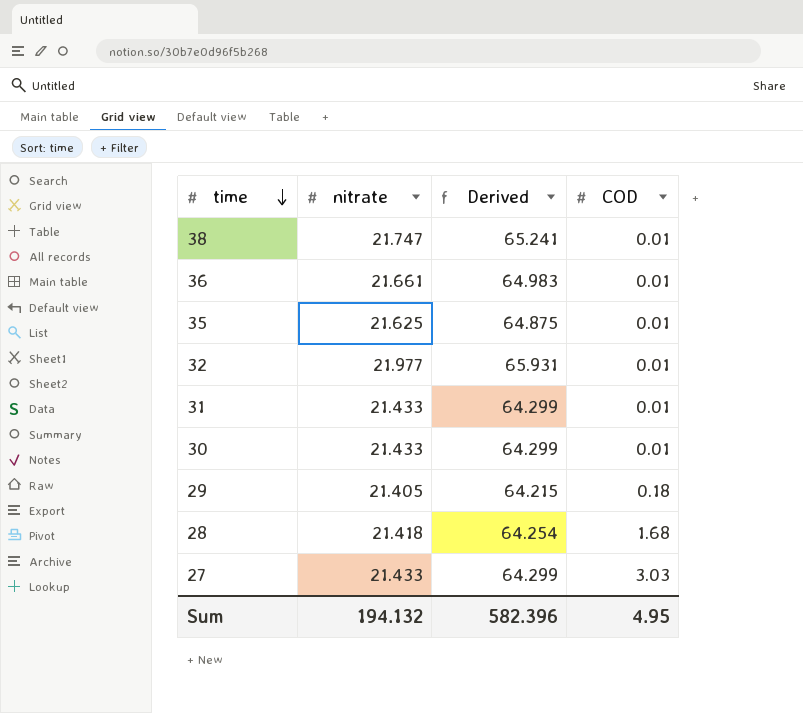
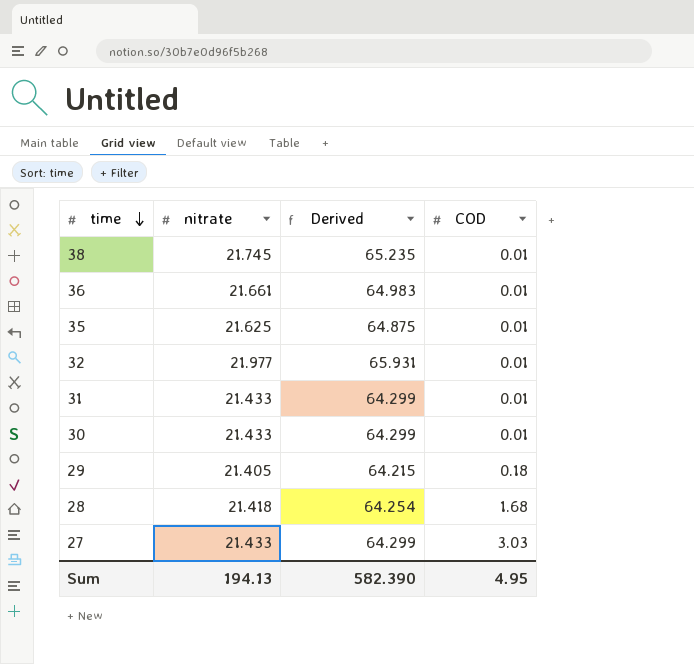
38 | nitrate: 21.747 -> 21.745
38 | Derived: 65.241 -> 65.235
Sum | nitrate: 194.132 -> 194.13
Sum | Derived: 582.396 -> 582.390

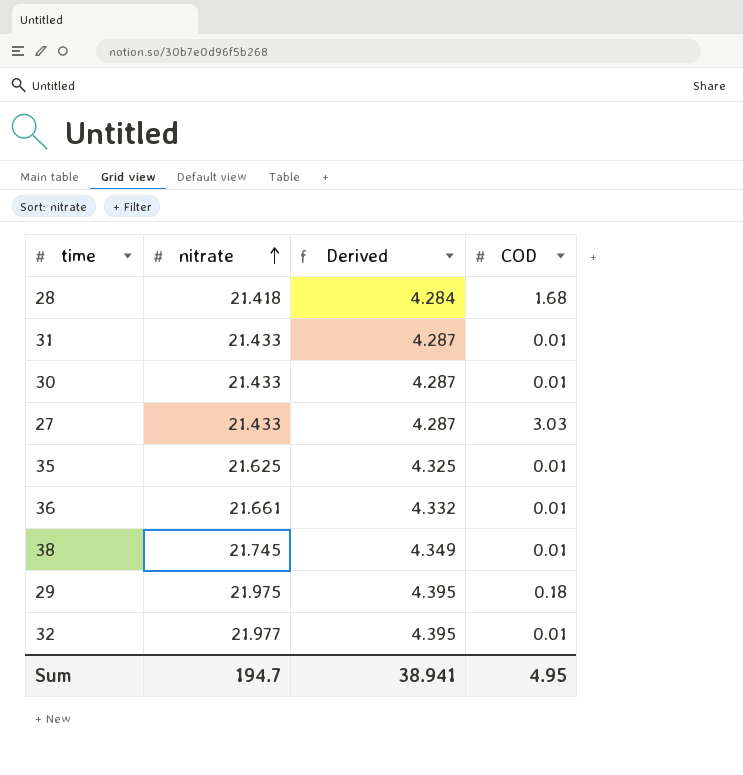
row order: time descending -> nitrate ascending
column Derived | formula: [nitrate] * 3 -> [nitrate] * 0.2
29 | nitrate: 21.405 -> 21.975
Sum | nitrate: 194.13 -> 194.7
Sum | Derived: 582.390 -> 38.941

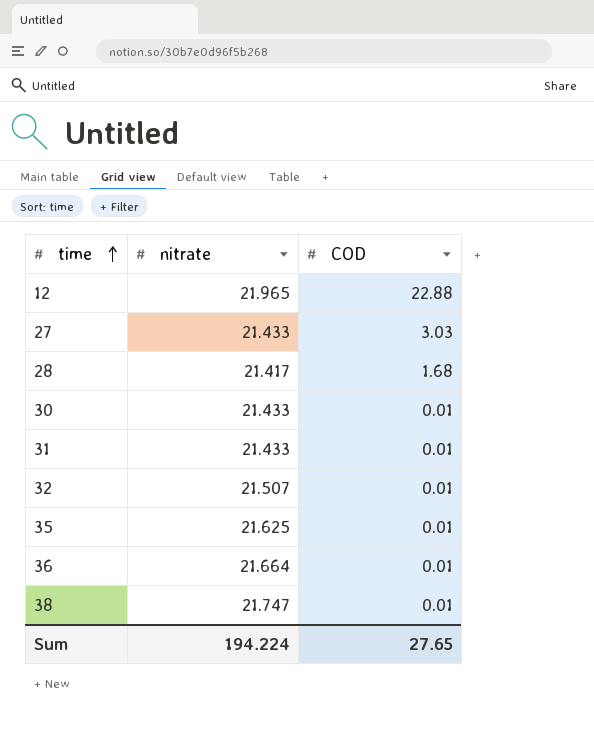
row order: nitrate ascending -> time ascending
column Derived | formula: [nitrate] * 0.2 -> none
row 29: 21.975 | 4.395 | 0.18 -> none
row 12: none -> 21.965 | 22.88
28 | nitrate: 21.418 -> 21.417
32 | nitrate: 21.977 -> 21.507
36 | nitrate: 21.661 -> 21.664
38 | nitrate: 21.745 -> 21.747
Sum | nitrate: 194.7 -> 194.224
Sum | COD: 4.95 -> 27.65

